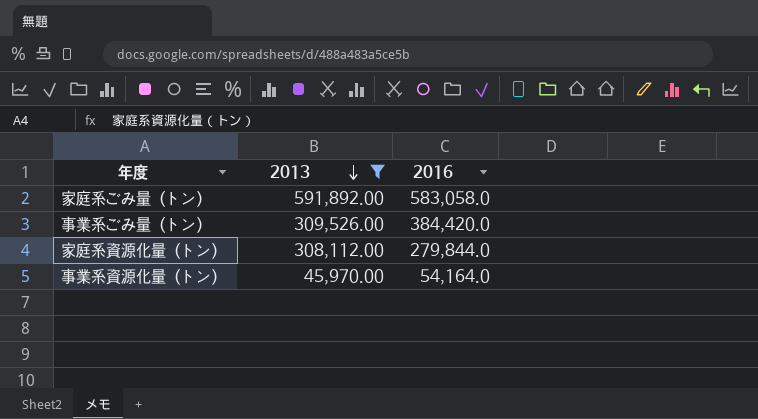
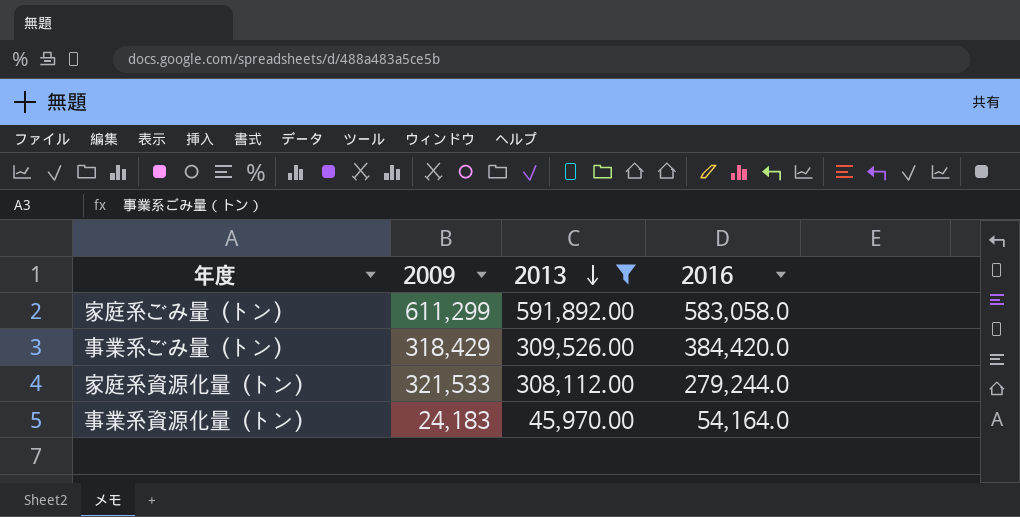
column 2009 | position: none -> 2
家庭系資源化量（トン） | 2016: 279,844.0 -> 279,244.0

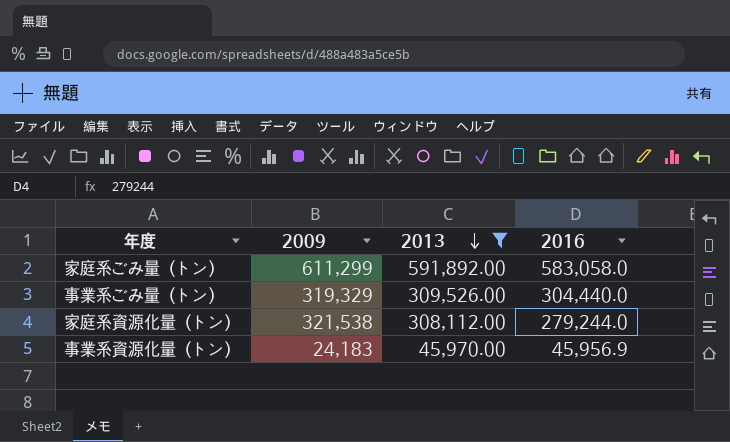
事業系ごみ量（トン） | 2009: 318,429 -> 319,329
事業系ごみ量（トン） | 2016: 384,420.0 -> 304,440.0
家庭系資源化量（トン） | 2009: 321,533 -> 321,538
事業系資源化量（トン） | 2016: 54,164.0 -> 45,956.9

